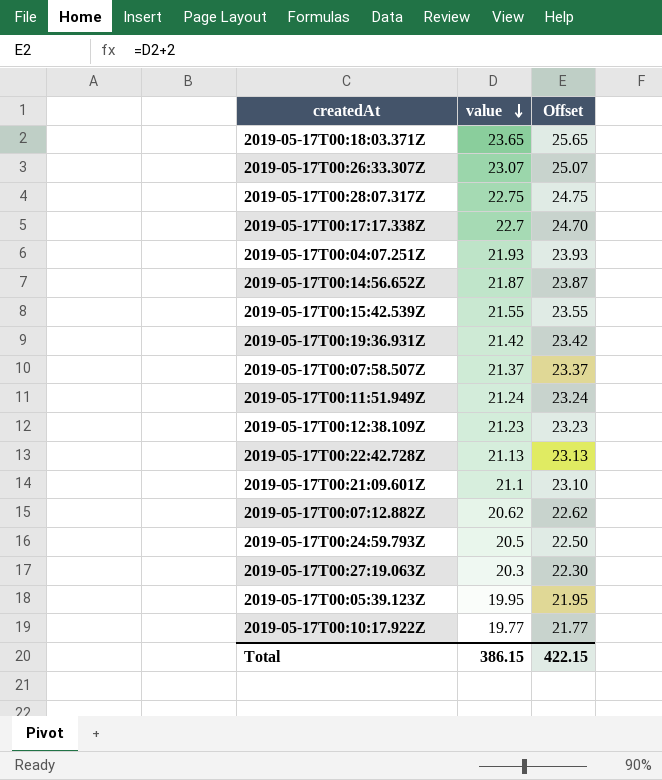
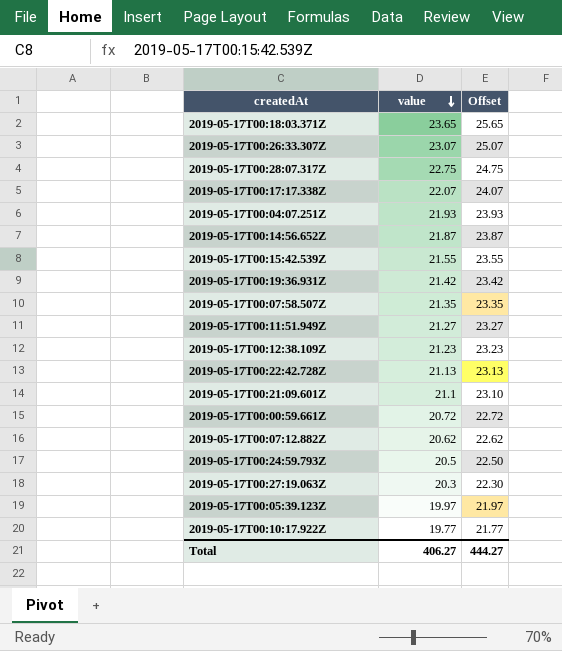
2019-05-17T00:17:17.338Z | value: 22.7 -> 22.07
2019-05-17T00:17:17.338Z | Offset: 24.70 -> 24.07
2019-05-17T00:07:58.507Z | value: 21.37 -> 21.35
2019-05-17T00:07:58.507Z | Offset: 23.37 -> 23.35
2019-05-17T00:11:51.949Z | value: 21.24 -> 21.27
2019-05-17T00:11:51.949Z | Offset: 23.24 -> 23.27
row 2019-05-17T00:00:59.661Z: none -> 20.72 | 22.72
2019-05-17T00:05:39.123Z | value: 19.95 -> 19.97
2019-05-17T00:05:39.123Z | Offset: 21.95 -> 21.97
Total | value: 386.15 -> 406.27
Total | Offset: 422.15 -> 444.27

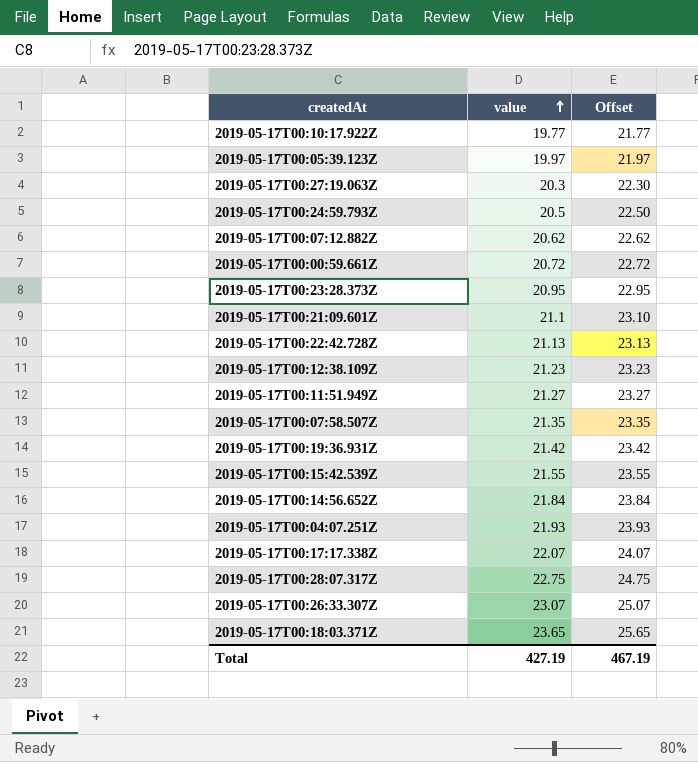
row order: value descending -> value ascending
row 2019-05-17T00:23:28.373Z: none -> 20.95 | 22.95
2019-05-17T00:14:56.652Z | value: 21.87 -> 21.84
2019-05-17T00:14:56.652Z | Offset: 23.87 -> 23.84
Total | value: 406.27 -> 427.19
Total | Offset: 444.27 -> 467.19

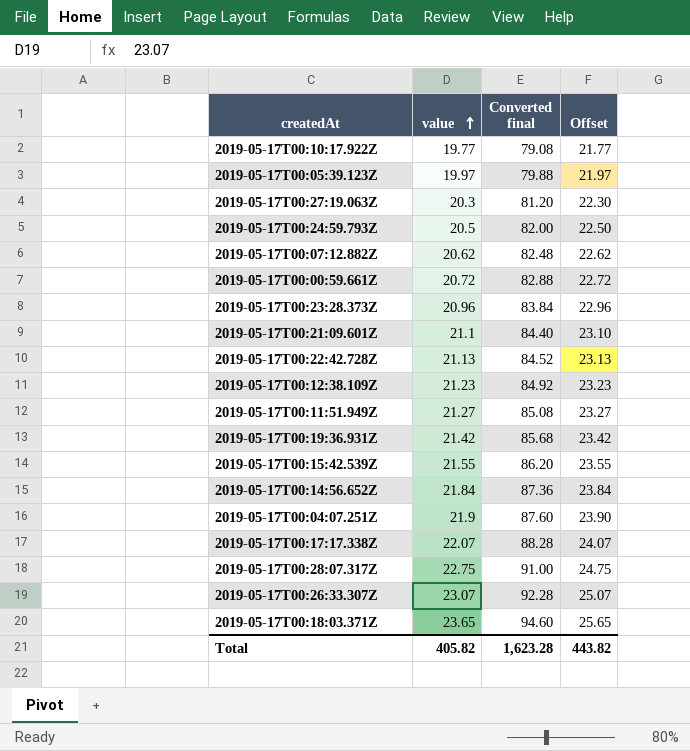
column Converted final | formula: none -> [value] * 4
row 2019-05-17T00:07:58.507Z: 21.35 | 23.35 -> none
2019-05-17T00:23:28.373Z | value: 20.95 -> 20.96
2019-05-17T00:23:28.373Z | Offset: 22.95 -> 22.96
2019-05-17T00:04:07.251Z | value: 21.93 -> 21.9
2019-05-17T00:04:07.251Z | Offset: 23.93 -> 23.90
Total | value: 427.19 -> 405.82
Total | Offset: 467.19 -> 443.82

